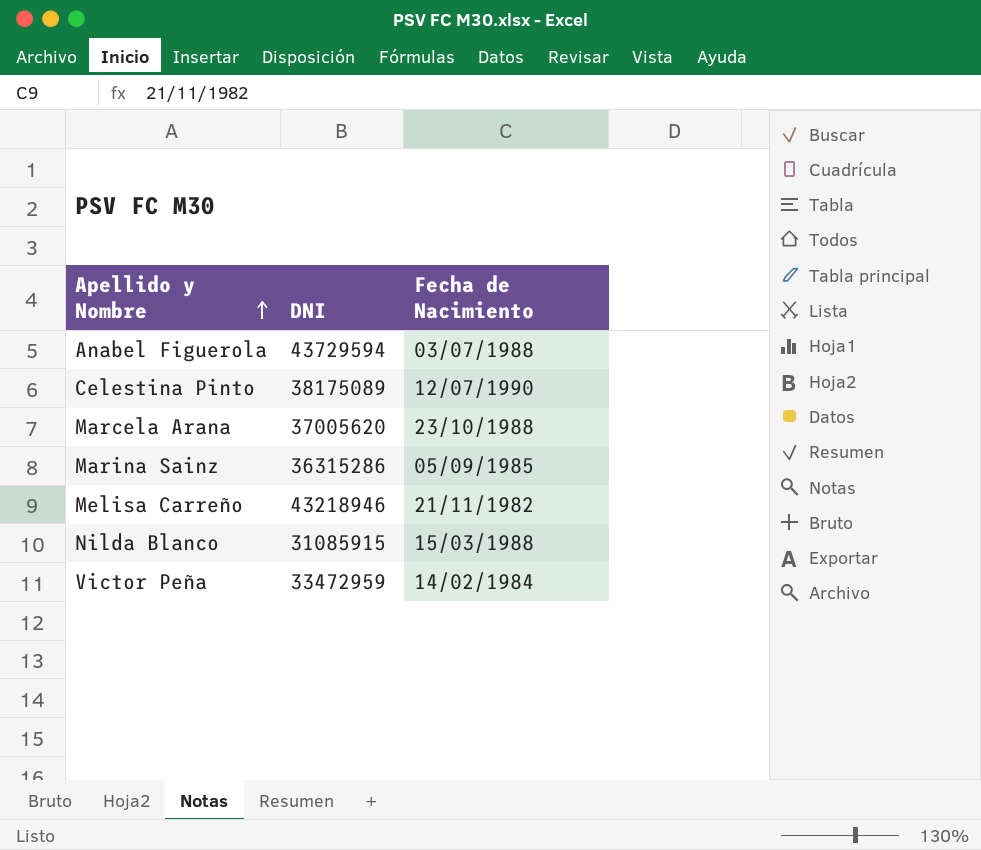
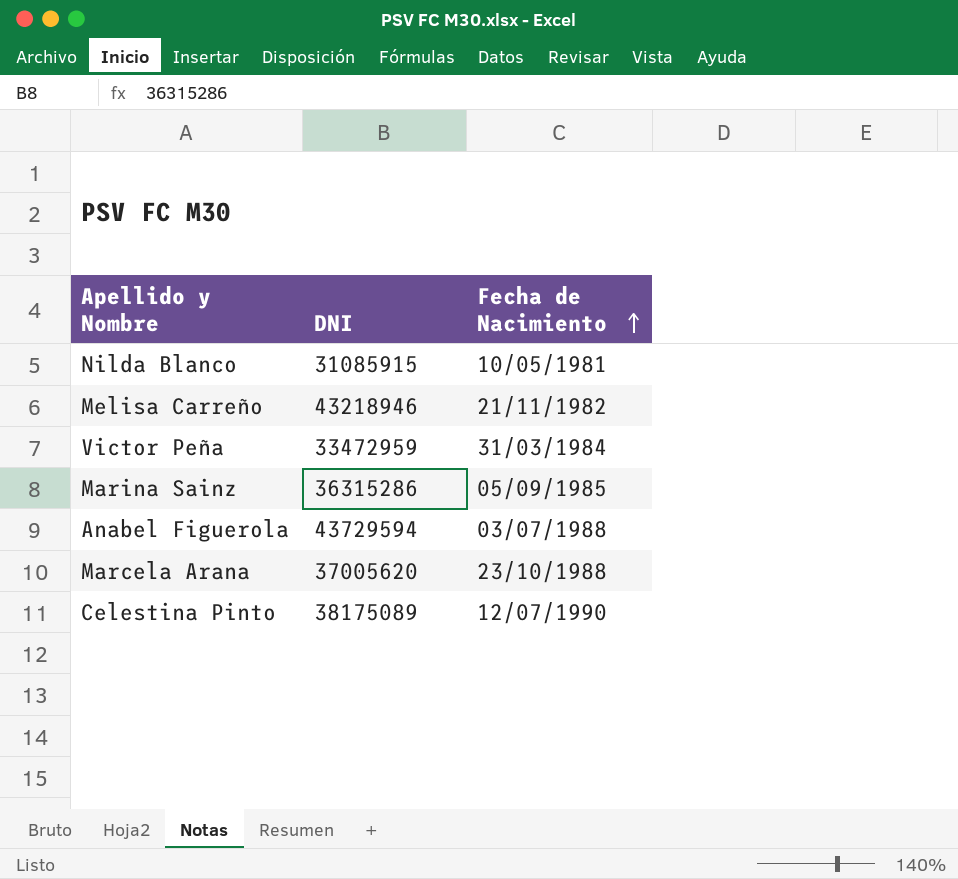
row order: Apellido y Nombre ascending -> Fecha de Nacimiento ascending
Nilda Blanco | Fecha de Nacimiento: 15/03/1988 -> 10/05/1981
Victor Peña | Fecha de Nacimiento: 14/02/1984 -> 31/03/1984

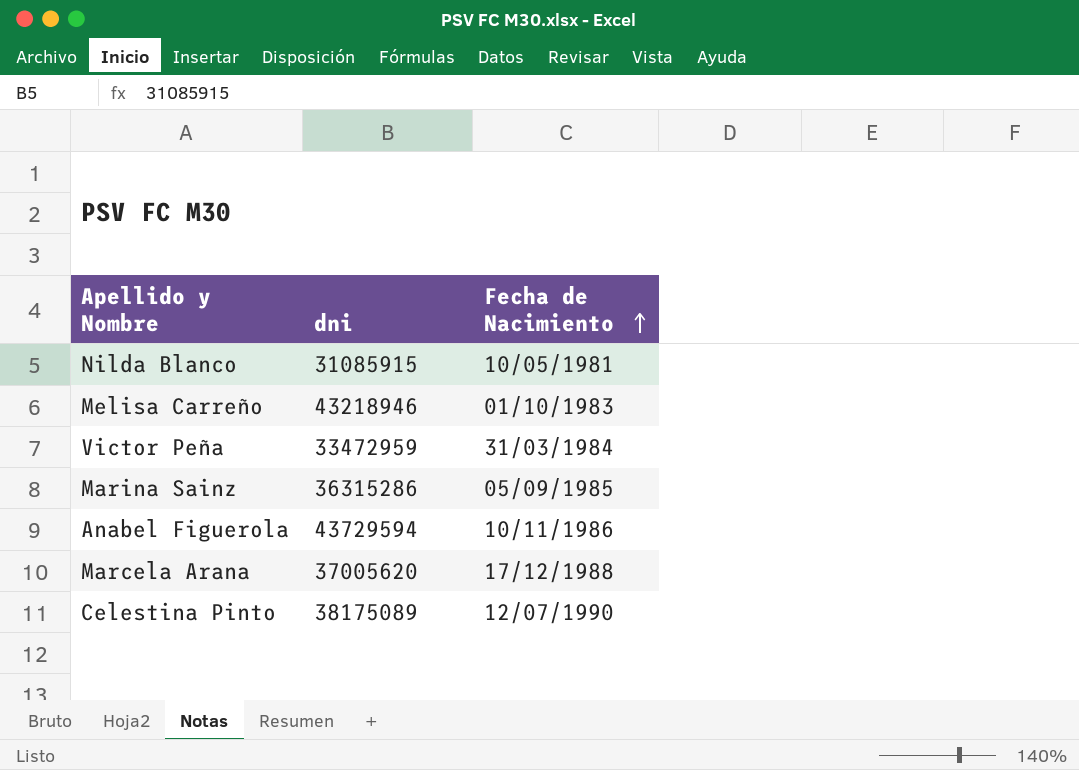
column name: DNI -> dni
Melisa Carreño | Fecha de Nacimiento: 21/11/1982 -> 01/10/1983
Anabel Figuerola | Fecha de Nacimiento: 03/07/1988 -> 10/11/1986
Marcela Arana | Fecha de Nacimiento: 23/10/1988 -> 17/12/1988

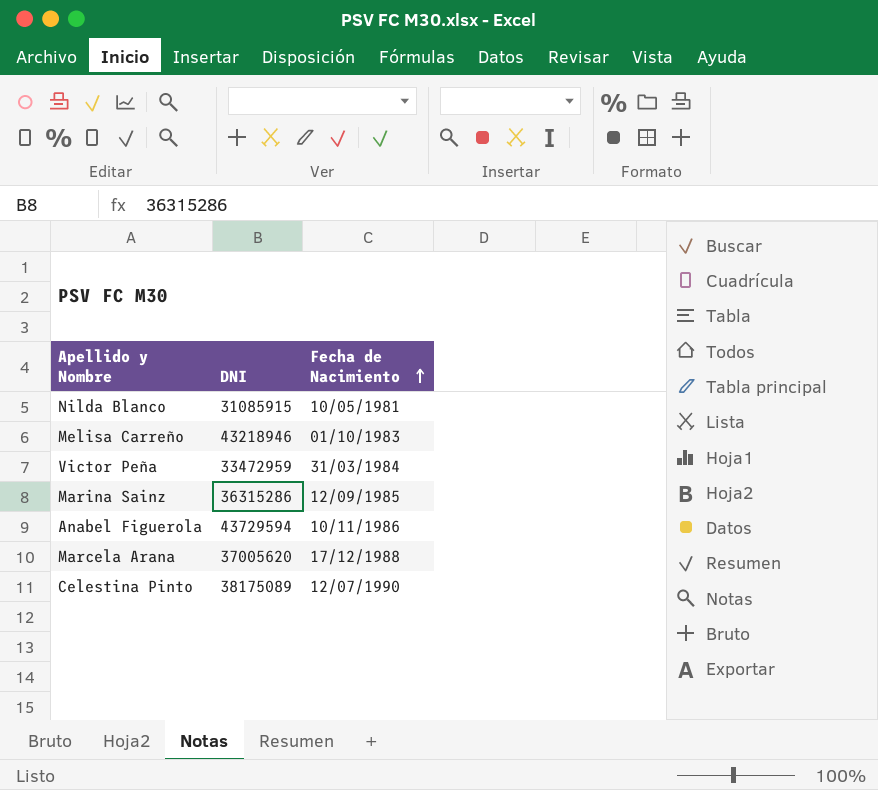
column name: dni -> DNI
Marina Sainz | Fecha de Nacimiento: 05/09/1985 -> 12/09/1985

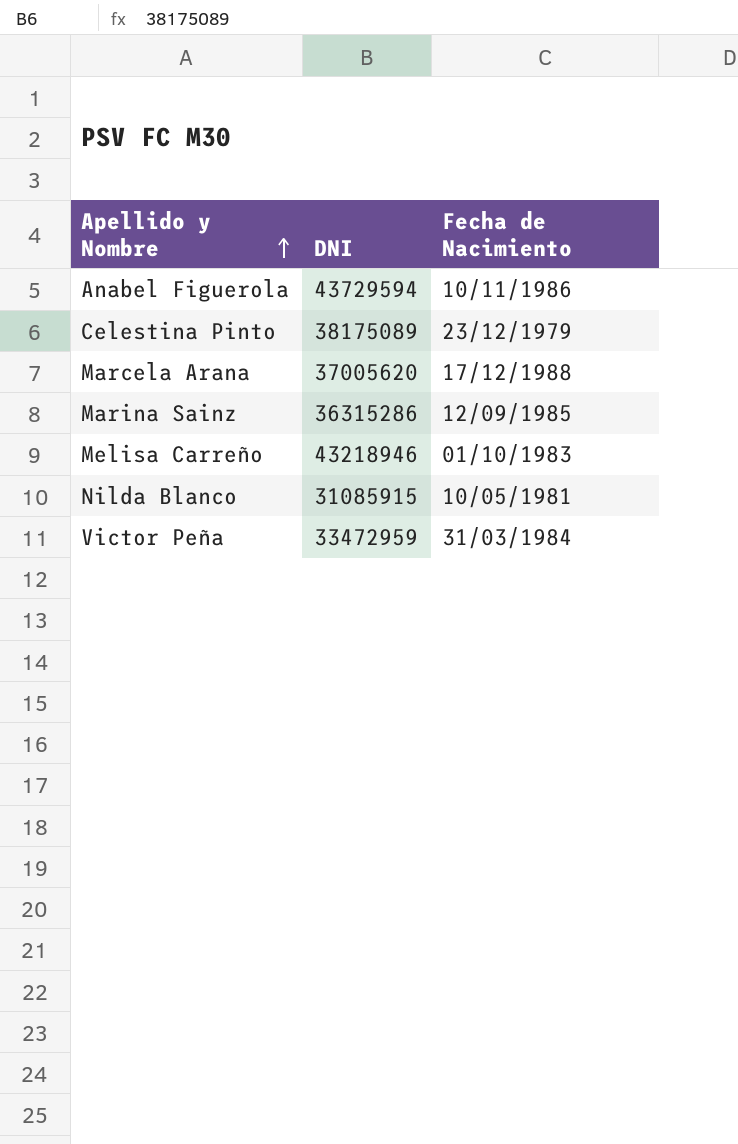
row order: Fecha de Nacimiento ascending -> Apellido y Nombre ascending
Celestina Pinto | Fecha de Nacimiento: 12/07/1990 -> 23/12/1979

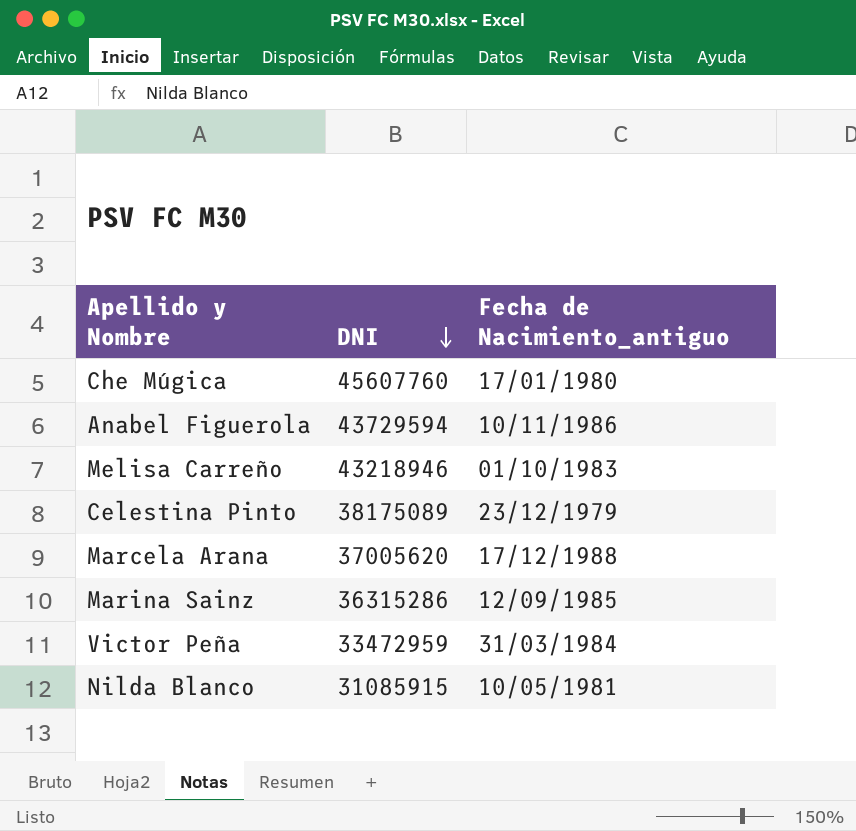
row order: Apellido y Nombre ascending -> DNI descending
column name: Fecha de Nacimiento -> Fecha de Nacimiento_antiguo
row Che Múgica: none -> 45607760 | 17/01/1980

